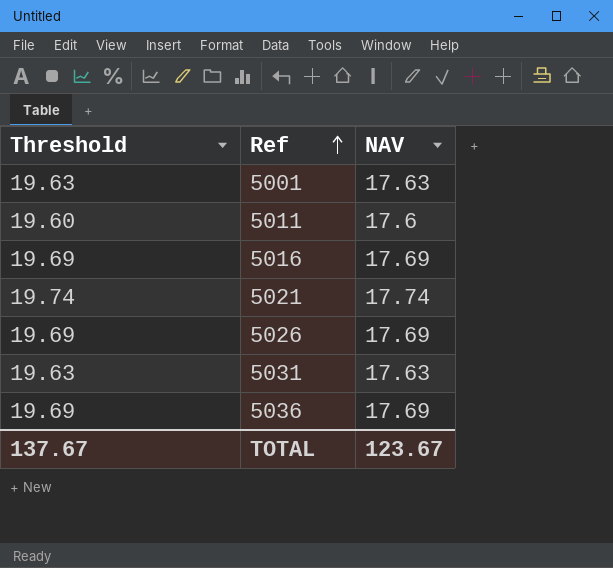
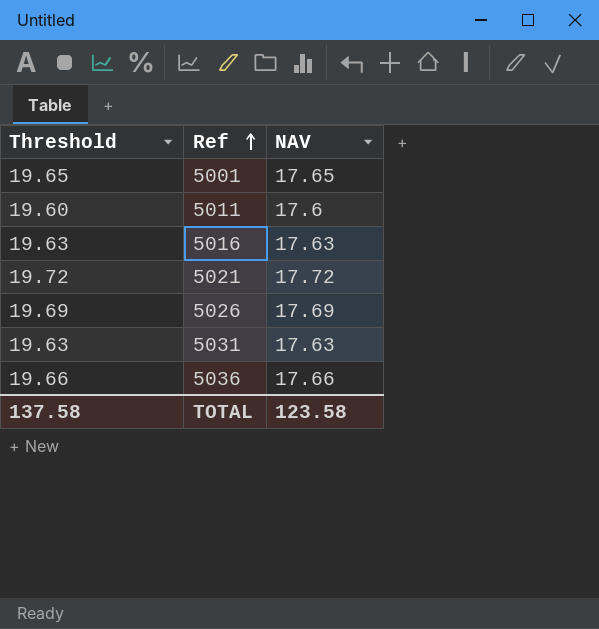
5001 | Threshold: 19.63 -> 19.65
5001 | NAV: 17.63 -> 17.65
5016 | Threshold: 19.69 -> 19.63
5016 | NAV: 17.69 -> 17.63
5021 | Threshold: 19.74 -> 19.72
5021 | NAV: 17.74 -> 17.72
5036 | Threshold: 19.69 -> 19.66
5036 | NAV: 17.69 -> 17.66
TOTAL | Threshold: 137.67 -> 137.58
TOTAL | NAV: 123.67 -> 123.58

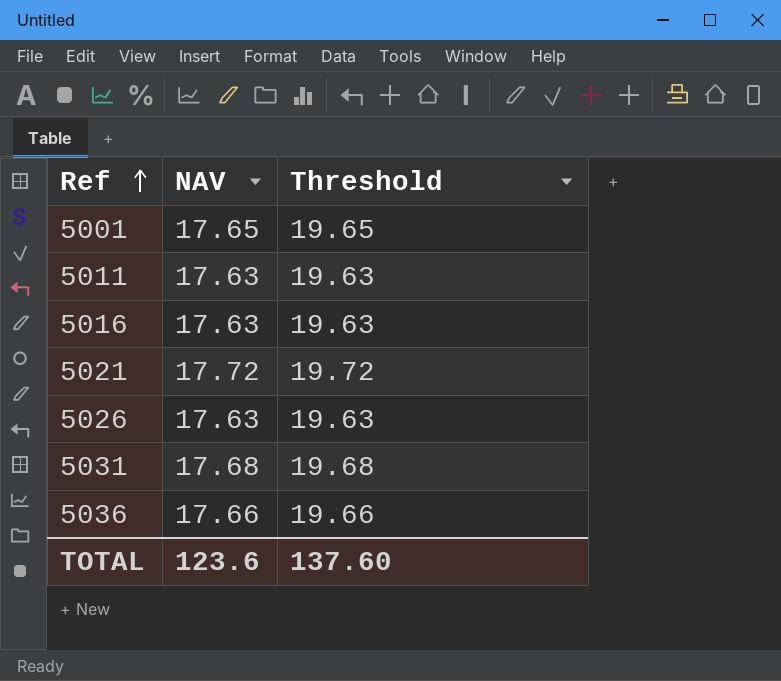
column Threshold | position: 1 -> 3
5011 | NAV: 17.6 -> 17.63
5011 | Threshold: 19.60 -> 19.63
5026 | NAV: 17.69 -> 17.63
5026 | Threshold: 19.69 -> 19.63
5031 | NAV: 17.63 -> 17.68
5031 | Threshold: 19.63 -> 19.68
TOTAL | NAV: 123.58 -> 123.6
TOTAL | Threshold: 137.58 -> 137.60

